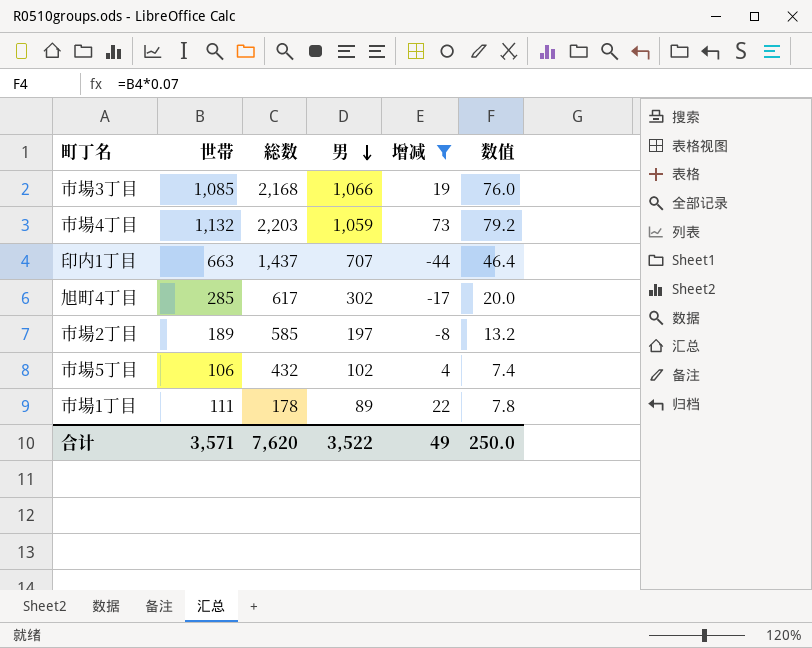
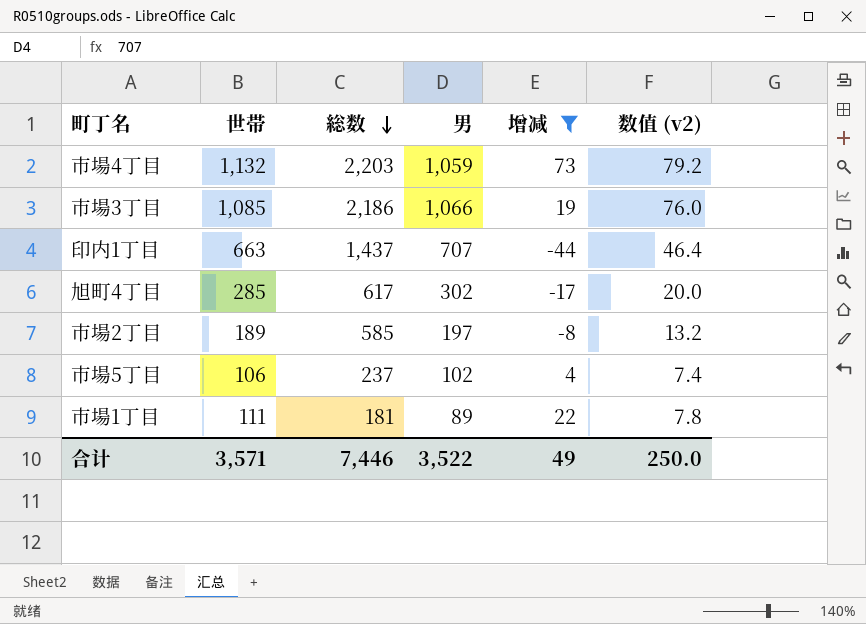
row order: 男 descending -> 総数 descending
column name: 数值 -> 数值 (v2)
市場3丁目 | 総数: 2,168 -> 2,186
市場5丁目 | 総数: 432 -> 237
市場1丁目 | 総数: 178 -> 181
合计 | 総数: 7,620 -> 7,446

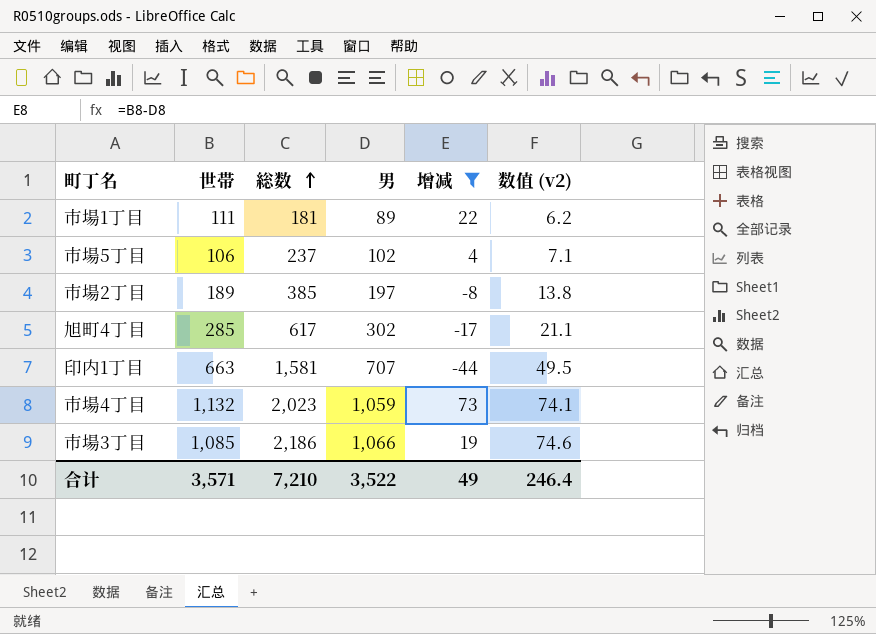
row order: 総数 descending -> 総数 ascending
column 数值 (v2) | formula: [世帯] * 0.07 -> [男] * 0.07
市場2丁目 | 総数: 585 -> 385
印内1丁目 | 総数: 1,437 -> 1,581
市場4丁目 | 総数: 2,203 -> 2,023
合计 | 総数: 7,446 -> 7,210
合计 | 数值 (v2): 250.0 -> 246.4

